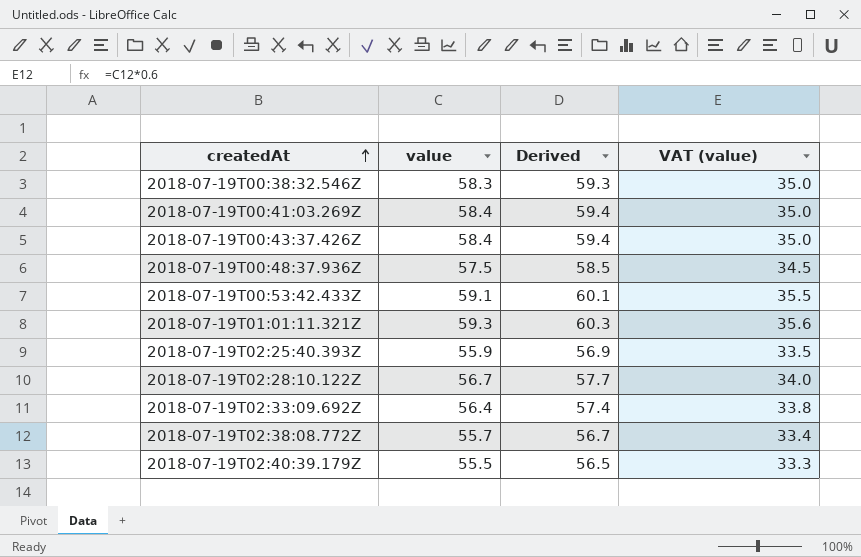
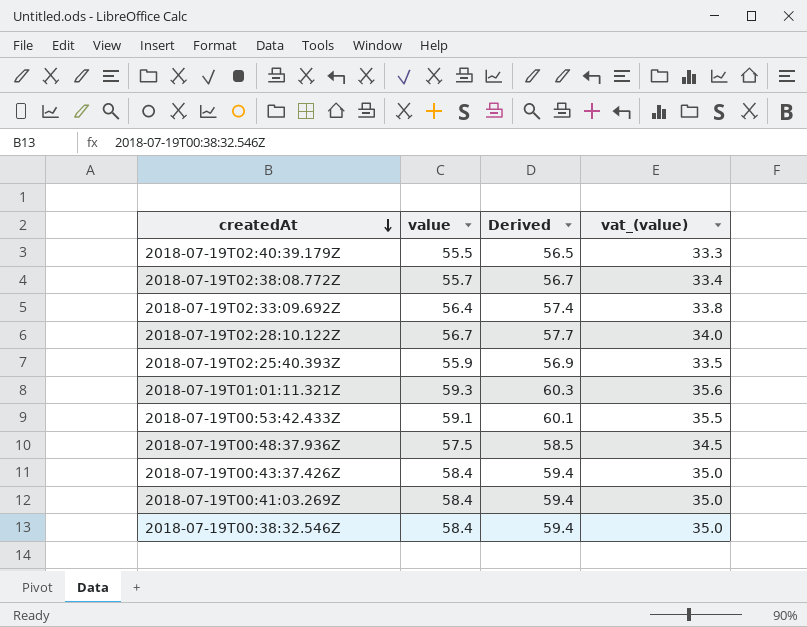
row order: createdAt ascending -> createdAt descending
column name: VAT (value) -> vat_(value)
2018-07-19T00:38:32.546Z | value: 58.3 -> 58.4
2018-07-19T00:38:32.546Z | Derived: 59.3 -> 59.4

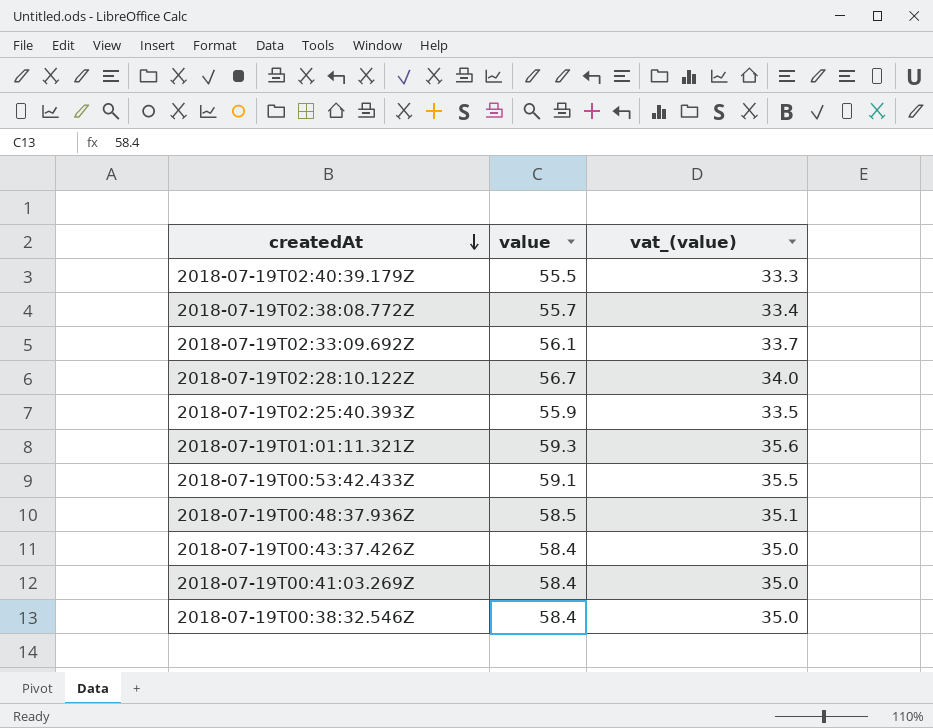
column Derived | formula: [value] + 1 -> none
2018-07-19T02:33:09.692Z | value: 56.4 -> 56.1
2018-07-19T02:33:09.692Z | vat_(value): 33.8 -> 33.7
2018-07-19T00:48:37.936Z | value: 57.5 -> 58.5
2018-07-19T00:48:37.936Z | vat_(value): 34.5 -> 35.1

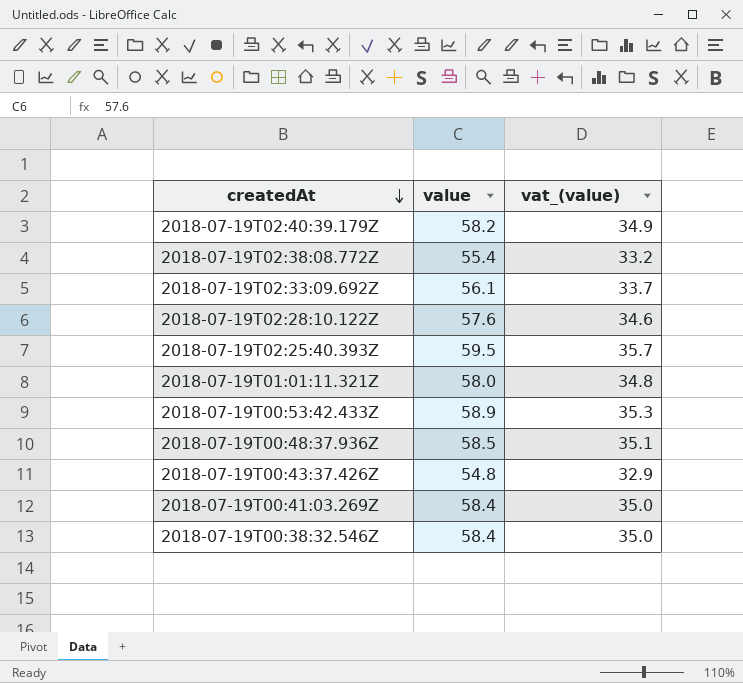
2018-07-19T02:40:39.179Z | value: 55.5 -> 58.2
2018-07-19T02:40:39.179Z | vat_(value): 33.3 -> 34.9
2018-07-19T02:38:08.772Z | value: 55.7 -> 55.4
2018-07-19T02:38:08.772Z | vat_(value): 33.4 -> 33.2
2018-07-19T02:28:10.122Z | value: 56.7 -> 57.6
2018-07-19T02:28:10.122Z | vat_(value): 34.0 -> 34.6
2018-07-19T02:25:40.393Z | value: 55.9 -> 59.5
2018-07-19T02:25:40.393Z | vat_(value): 33.5 -> 35.7
2018-07-19T01:01:11.321Z | value: 59.3 -> 58.0
2018-07-19T01:01:11.321Z | vat_(value): 35.6 -> 34.8
2018-07-19T00:53:42.433Z | value: 59.1 -> 58.9
2018-07-19T00:53:42.433Z | vat_(value): 35.5 -> 35.3
2018-07-19T00:43:37.426Z | value: 58.4 -> 54.8
2018-07-19T00:43:37.426Z | vat_(value): 35.0 -> 32.9

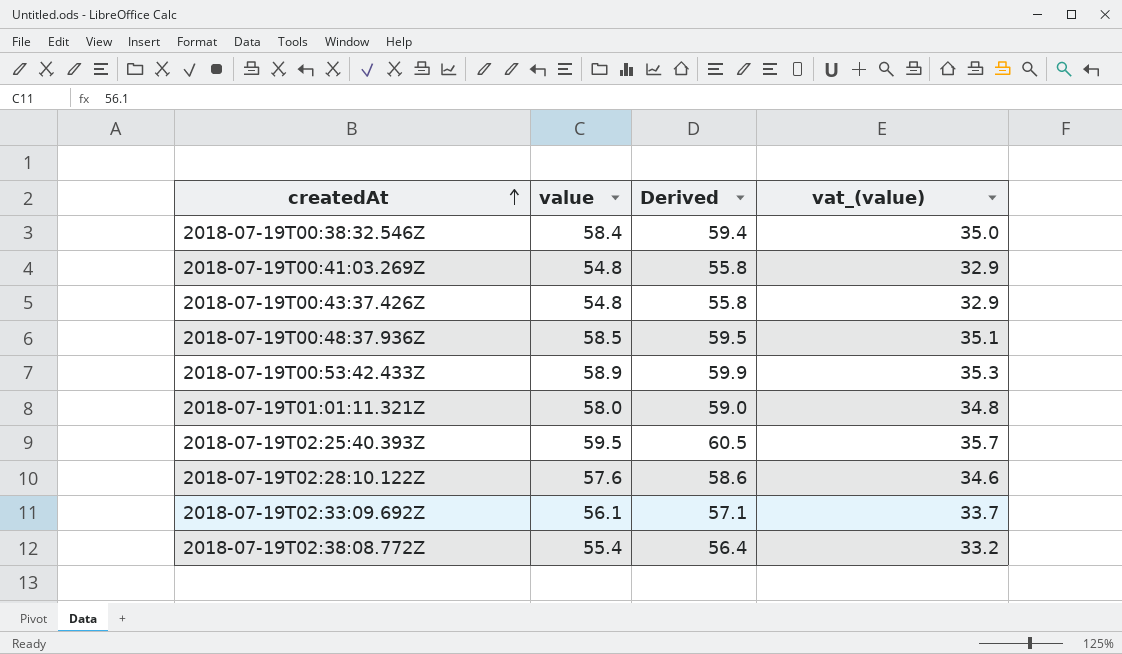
row order: createdAt descending -> createdAt ascending
column Derived | formula: none -> [value] + 1
row 2018-07-19T02:40:39.179Z: 58.2 | 34.9 -> none
2018-07-19T00:41:03.269Z | value: 58.4 -> 54.8
2018-07-19T00:41:03.269Z | vat_(value): 35.0 -> 32.9

